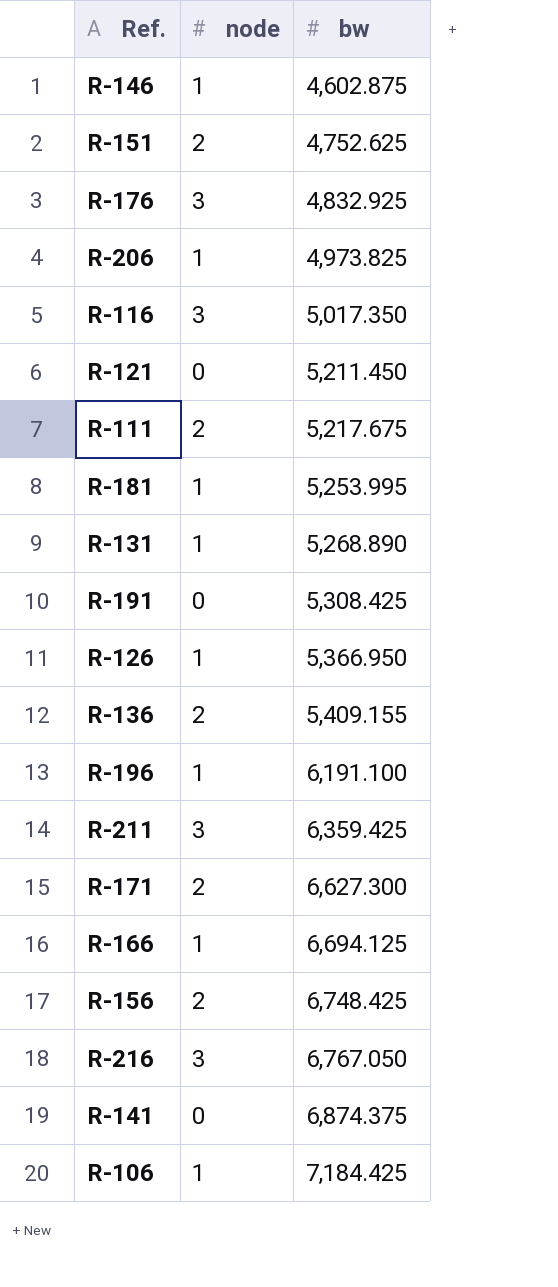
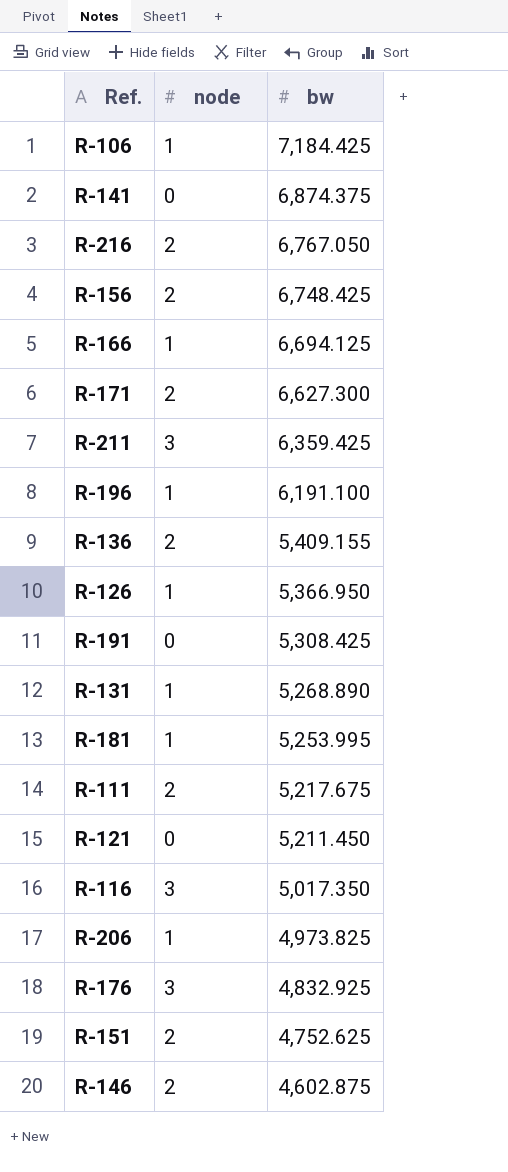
row order: bw ascending -> bw descending
R-216 | node: 3 -> 2
R-146 | node: 1 -> 2

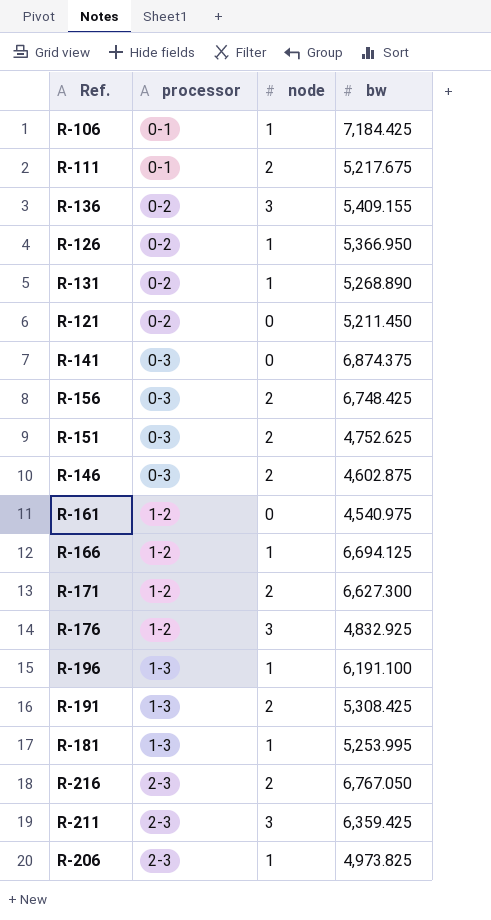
row order: bw descending -> processor ascending
column processor | position: none -> 2
row R-116: 3 | 5,017.350 -> none
R-136 | node: 2 -> 3
row R-161: none -> 1-2 | 0 | 4,540.975
R-191 | node: 0 -> 2

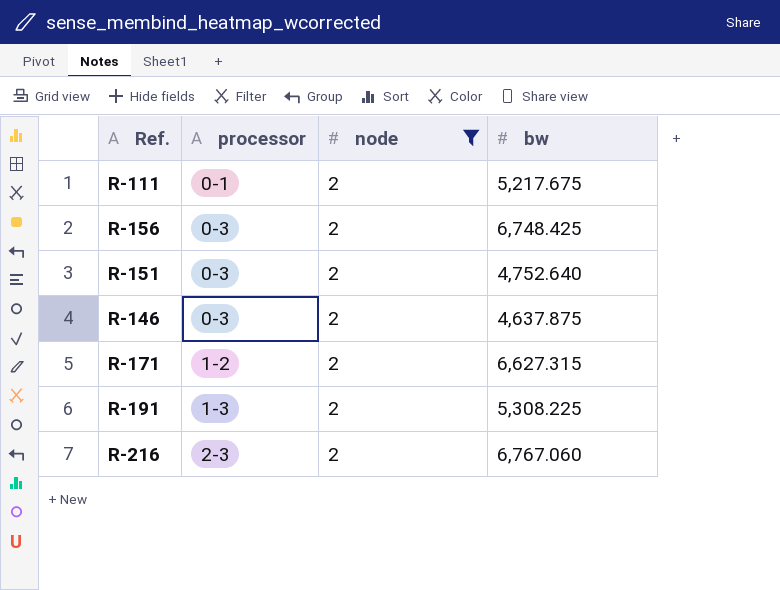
filter: none -> node = 2
R-151 | bw: 4,752.625 -> 4,752.640
R-146 | bw: 4,602.875 -> 4,637.875
R-171 | bw: 6,627.300 -> 6,627.315
R-191 | bw: 5,308.425 -> 5,308.225
R-216 | bw: 6,767.050 -> 6,767.060

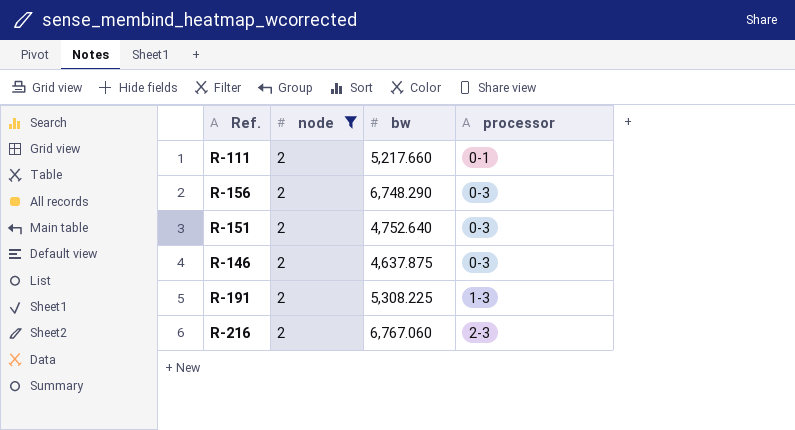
column processor | position: 2 -> 4
row R-171: 1-2 | 2 | 6,627.315 -> none
R-111 | bw: 5,217.675 -> 5,217.660
R-156 | bw: 6,748.425 -> 6,748.290

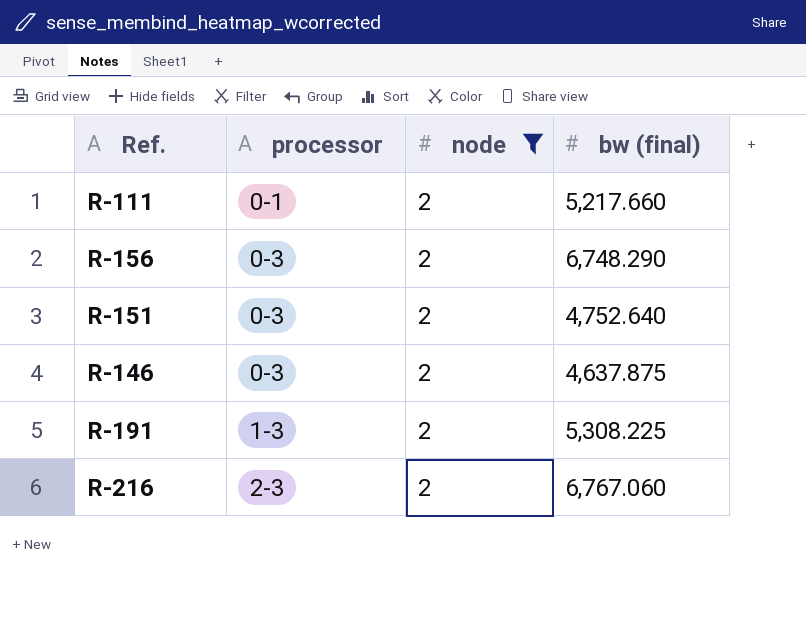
column processor | position: 4 -> 2
column name: bw -> bw (final)

